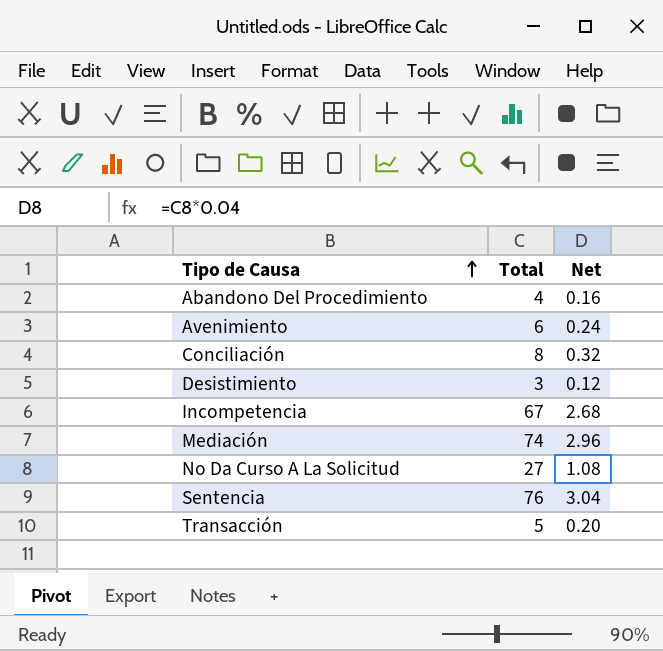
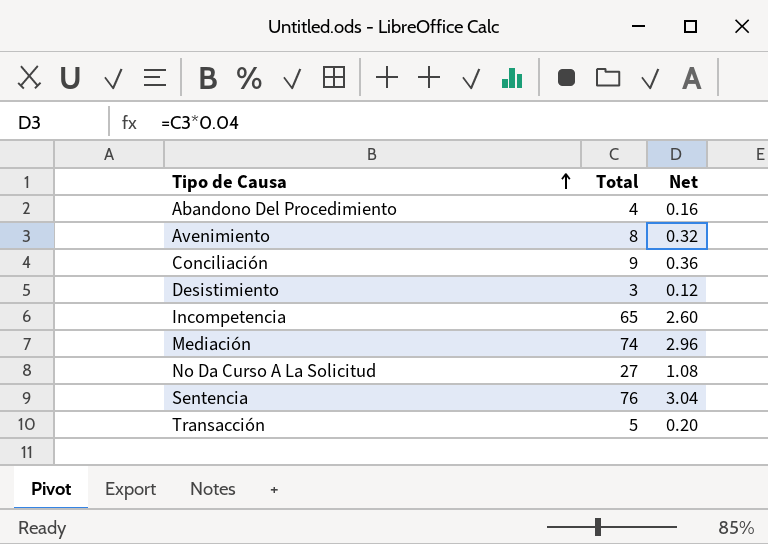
Avenimiento | Total: 6 -> 8
Avenimiento | Net: 0.24 -> 0.32
Conciliación | Total: 8 -> 9
Conciliación | Net: 0.32 -> 0.36
Incompetencia | Total: 67 -> 65
Incompetencia | Net: 2.68 -> 2.60

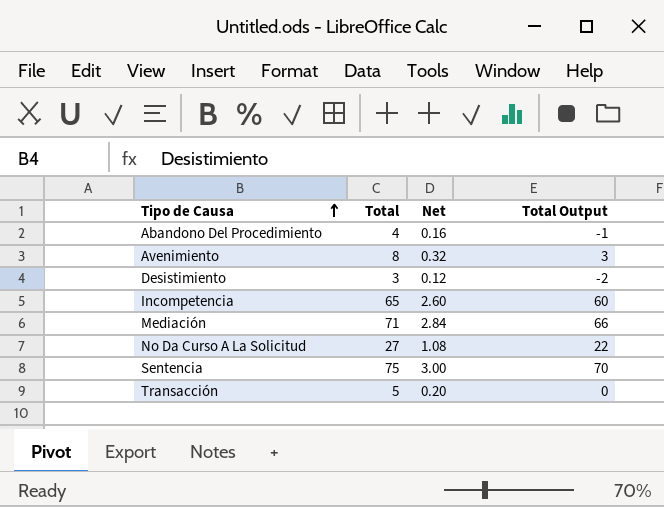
column Total Output | formula: none -> [Total] - 5
row Conciliación: 9 | 0.36 -> none
Mediación | Total: 74 -> 71
Mediación | Net: 2.96 -> 2.84
Sentencia | Total: 76 -> 75
Sentencia | Net: 3.04 -> 3.00

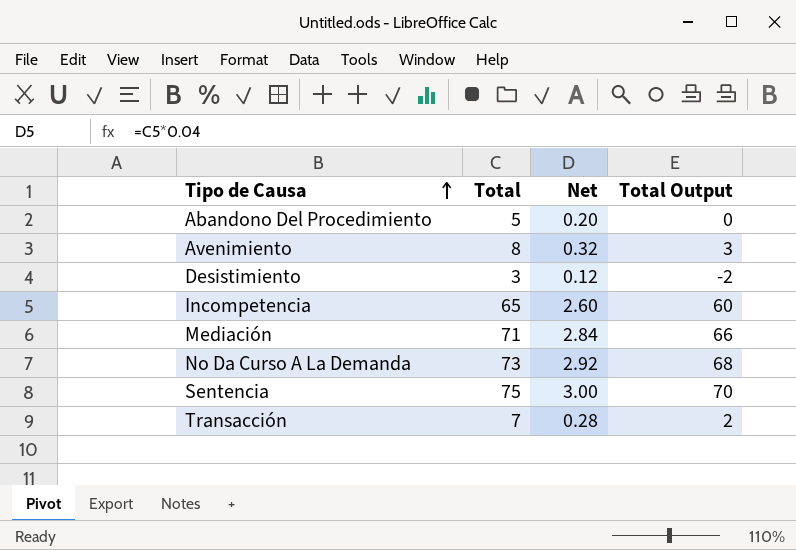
row No Da Curso A La Solicitud: 27 | 1.08 | 22 -> none
Abandono Del Procedimiento | Total: 4 -> 5
Abandono Del Procedimiento | Net: 0.16 -> 0.20
Abandono Del Procedimiento | Total Output: -1 -> 0
row No Da Curso A La Demanda: none -> 73 | 2.92 | 68
Transacción | Total: 5 -> 7
Transacción | Net: 0.20 -> 0.28
Transacción | Total Output: 0 -> 2

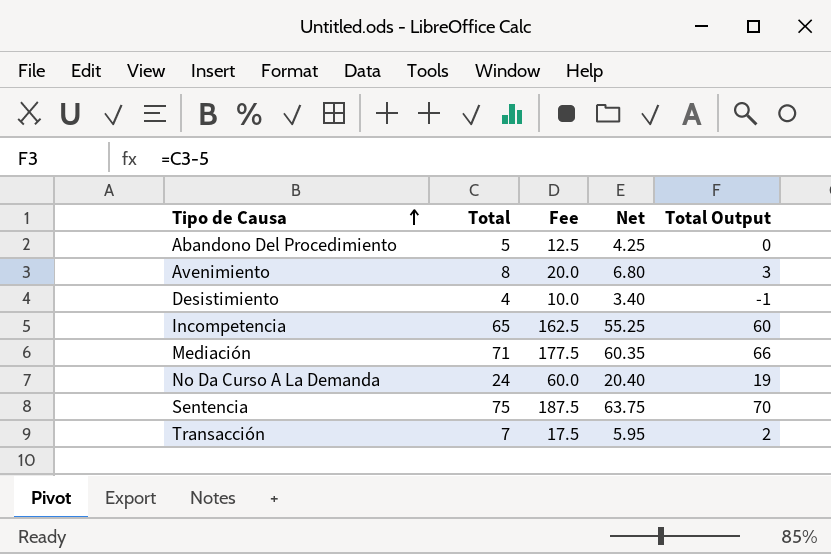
column Fee | formula: none -> [Total] * 2.5
column Net | formula: [Total] * 0.04 -> [Total] * 0.85
Desistimiento | Total: 3 -> 4
Desistimiento | Total Output: -2 -> -1
No Da Curso A La Demanda | Total: 73 -> 24
No Da Curso A La Demanda | Total Output: 68 -> 19

